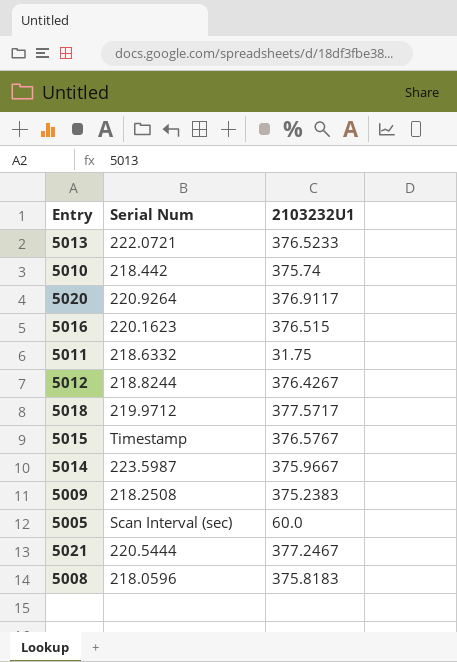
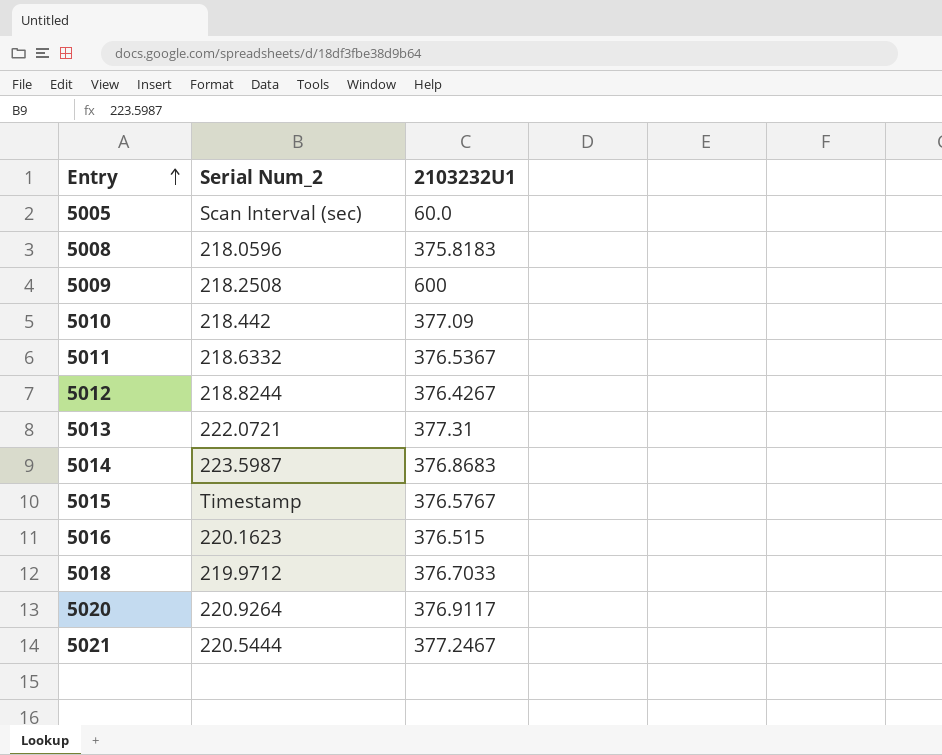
row order: none -> Entry ascending
column name: Serial Num -> Serial Num_2
5009 | 2103232U1: 375.2383 -> 600
5010 | 2103232U1: 375.74 -> 377.09
5011 | 2103232U1: 31.75 -> 376.5367
5013 | 2103232U1: 376.5233 -> 377.31
5014 | 2103232U1: 375.9667 -> 376.8683
5018 | 2103232U1: 377.5717 -> 376.7033

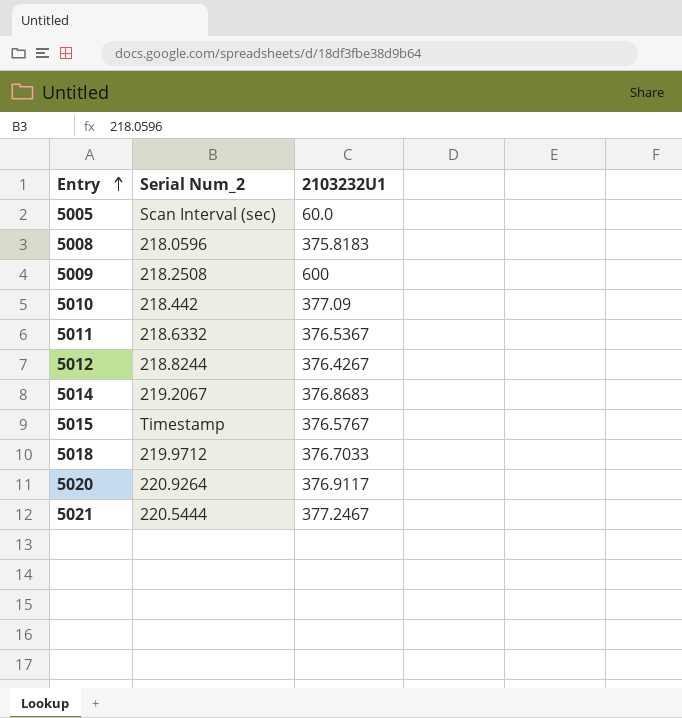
row 5013: 222.0721 | 377.31 -> none
row 5016: 220.1623 | 376.515 -> none
5014 | Serial Num_2: 223.5987 -> 219.2067

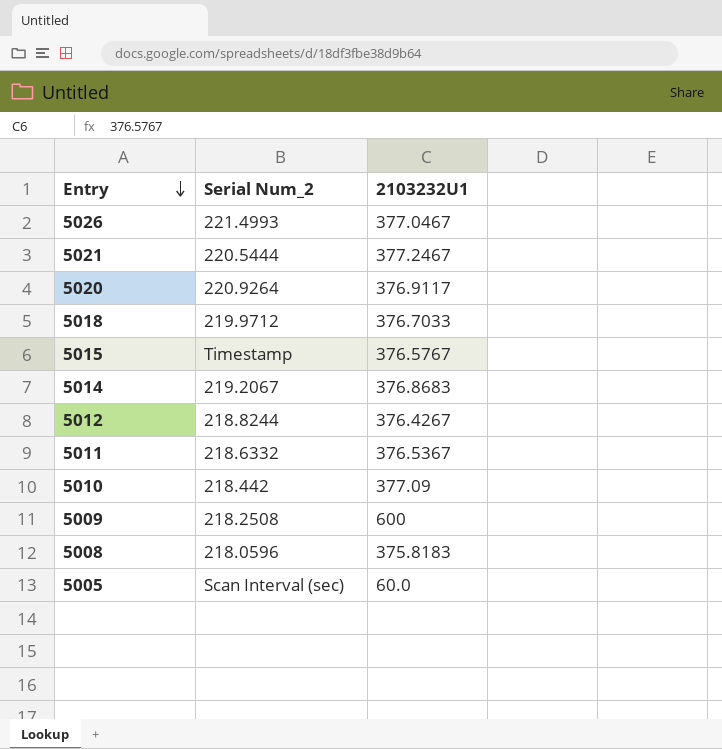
row order: Entry ascending -> Entry descending
row 5026: none -> 221.4993 | 377.0467

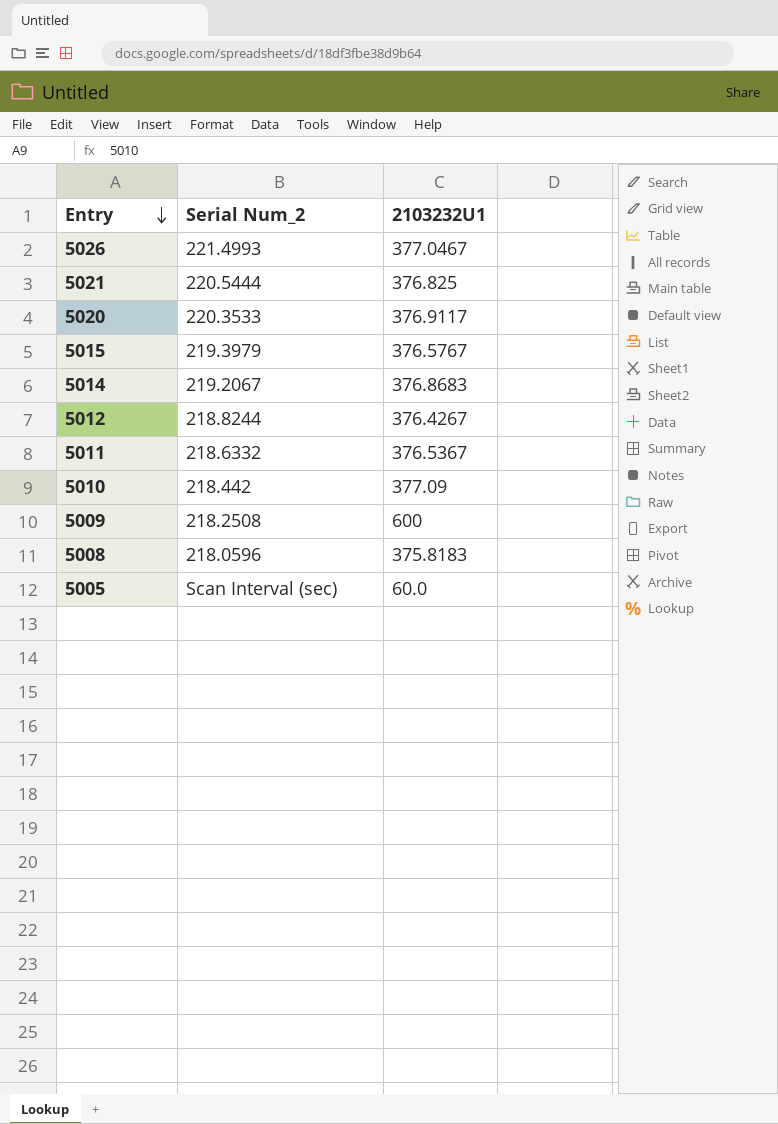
row 5018: 219.9712 | 376.7033 -> none
5021 | 2103232U1: 377.2467 -> 376.825
5020 | Serial Num_2: 220.9264 -> 220.3533
5015 | Serial Num_2: Timestamp -> 219.3979

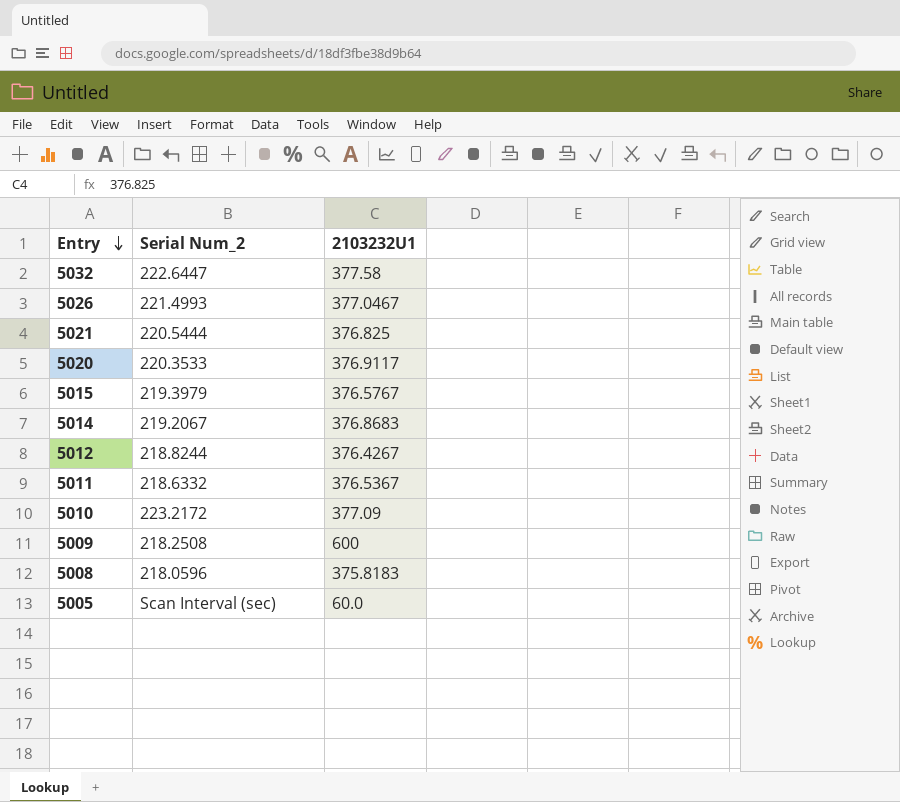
row 5032: none -> 222.6447 | 377.58
5010 | Serial Num_2: 218.442 -> 223.2172

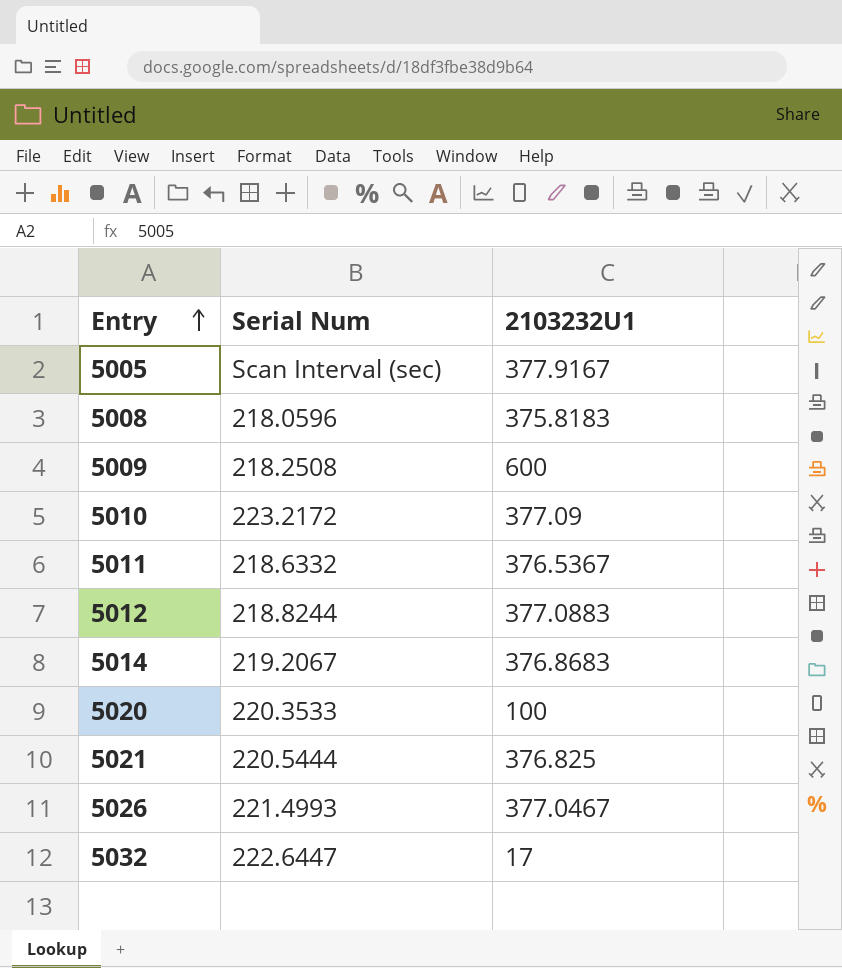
row order: Entry descending -> Entry ascending
column name: Serial Num_2 -> Serial Num
row 5015: 219.3979 | 376.5767 -> none
5005 | 2103232U1: 60.0 -> 377.9167
5012 | 2103232U1: 376.4267 -> 377.0883
5020 | 2103232U1: 376.9117 -> 100
5032 | 2103232U1: 377.58 -> 17

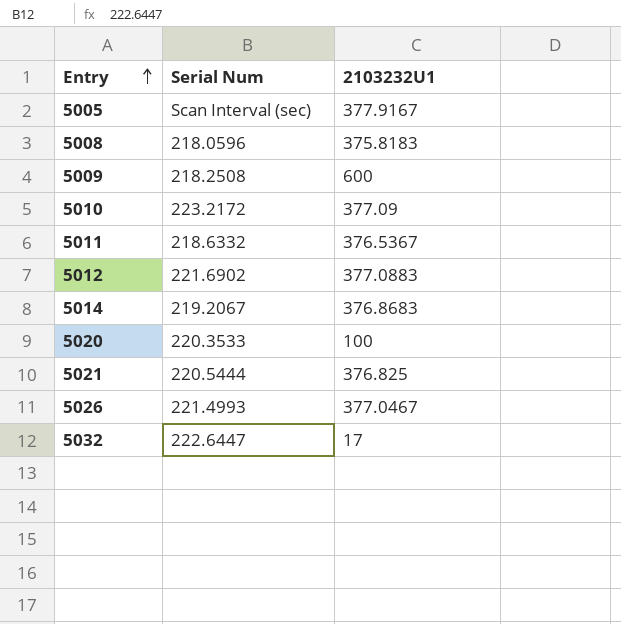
5012 | Serial Num: 218.8244 -> 221.6902

